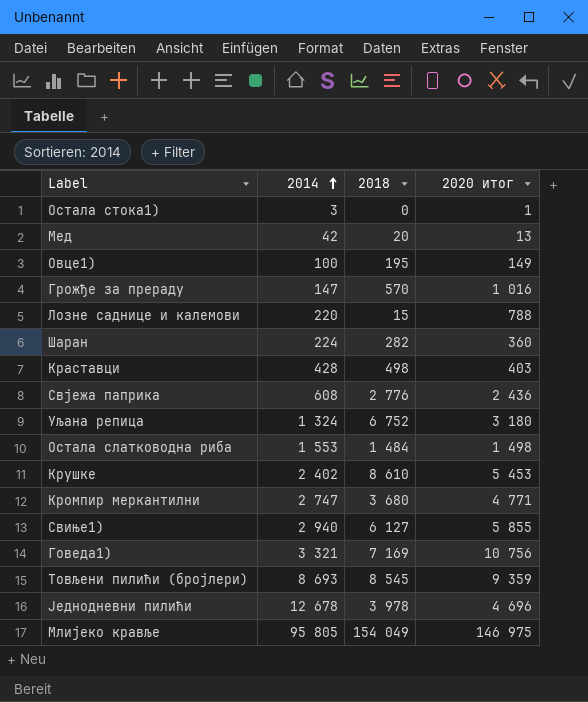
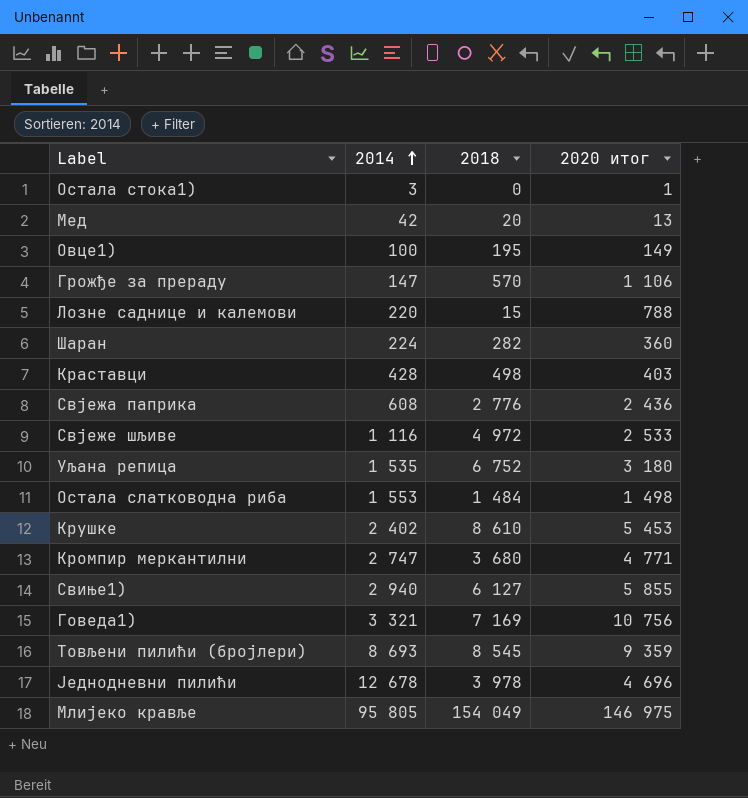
Грожђе за прераду | 2020 итог: 1 016 -> 1 106
row Свјеже шљиве: none -> 1 116 | 4 972 | 2 533
Уљана репица | 2014: 1 324 -> 1 535

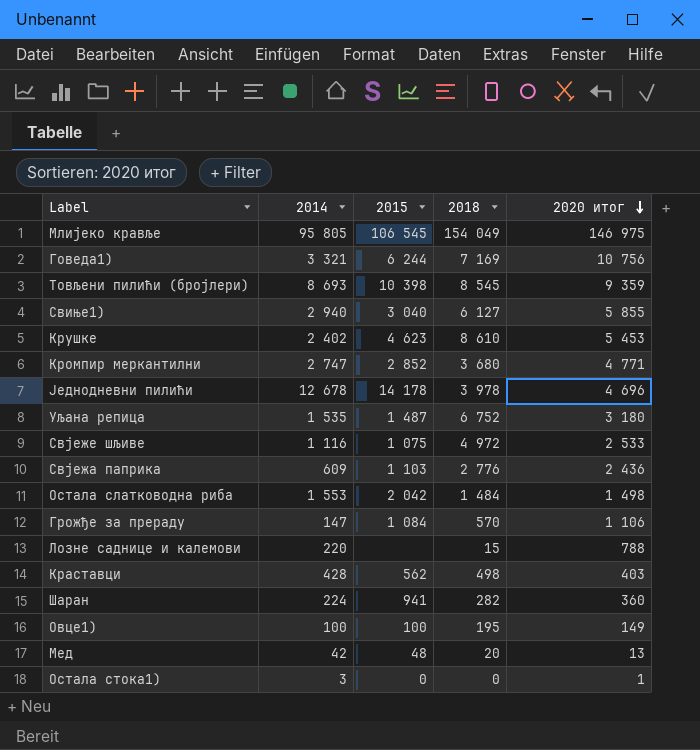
row order: 2014 ascending -> 2020 итог descending
column 2015 | position: none -> 3
Свјежа паприка | 2014: 608 -> 609

